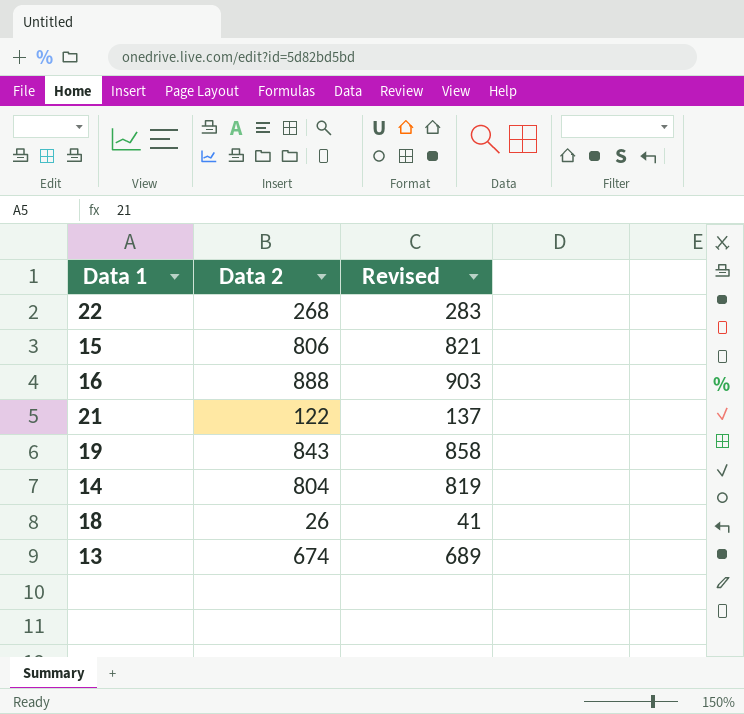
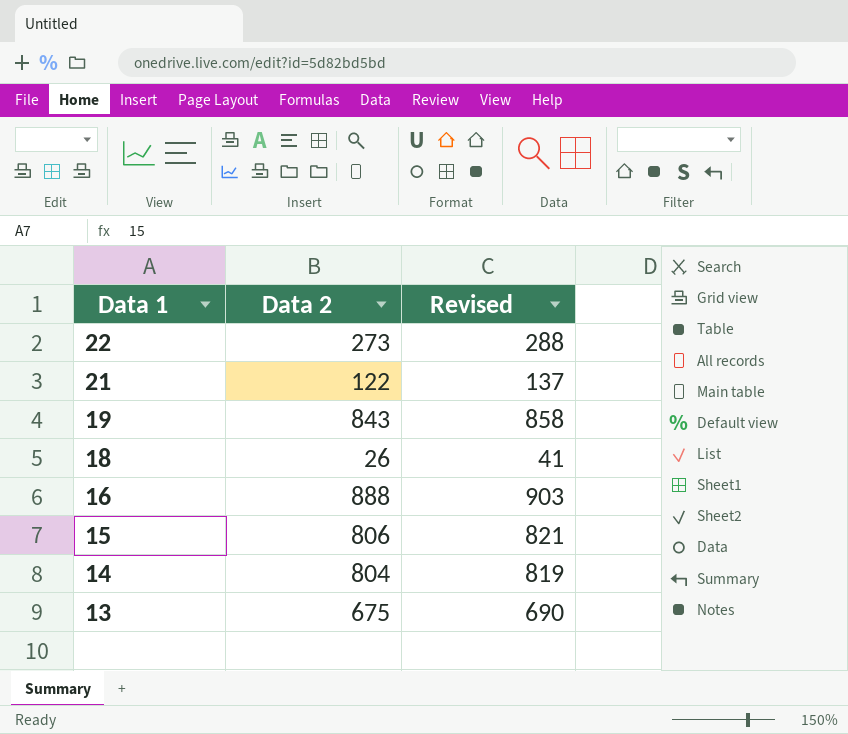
row order: none -> Data 1 descending
22 | Data 2: 268 -> 273
22 | Revised: 283 -> 288
13 | Data 2: 674 -> 675
13 | Revised: 689 -> 690

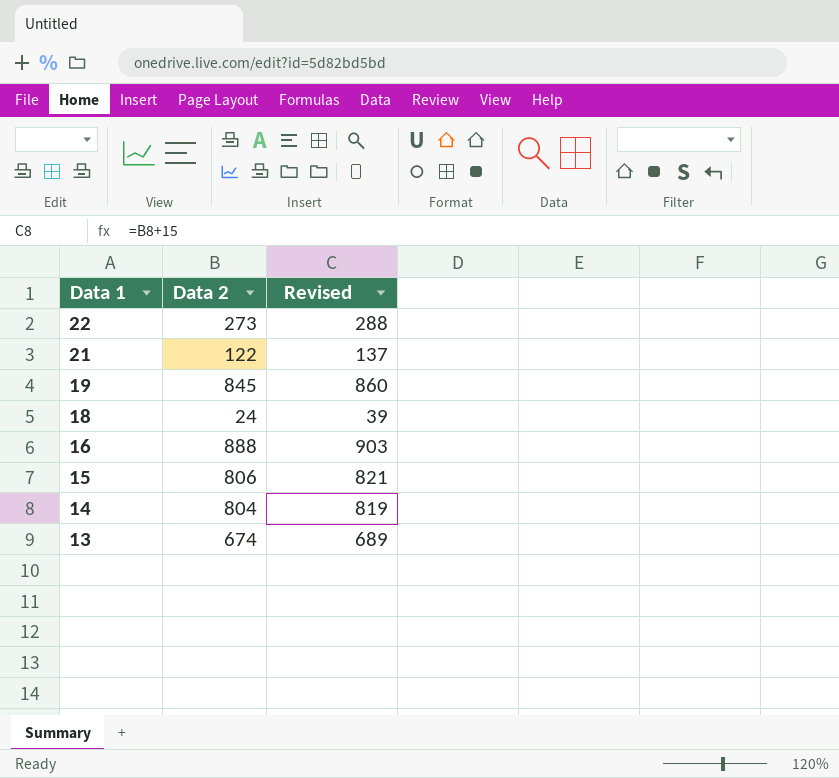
19 | Data 2: 843 -> 845
19 | Revised: 858 -> 860
18 | Data 2: 26 -> 24
18 | Revised: 41 -> 39
13 | Data 2: 675 -> 674
13 | Revised: 690 -> 689

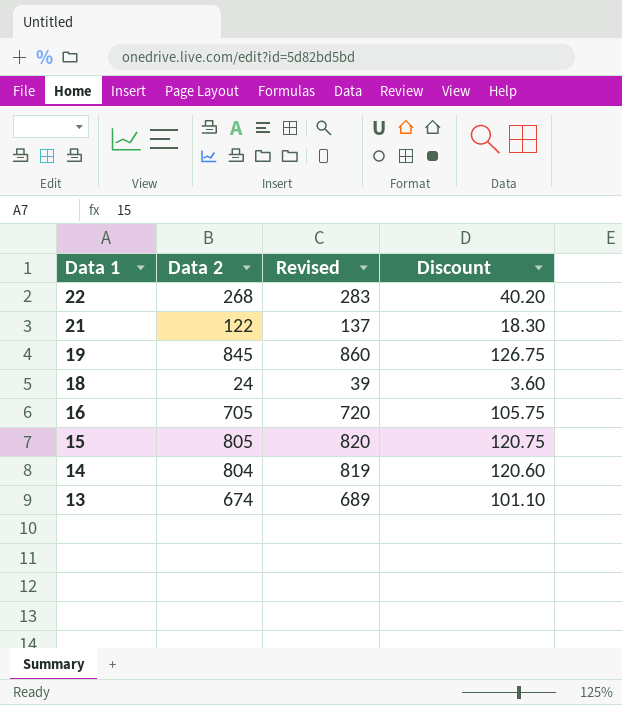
column Discount | formula: none -> [Data 2] * 0.15
22 | Data 2: 273 -> 268
22 | Revised: 288 -> 283
16 | Data 2: 888 -> 705
16 | Revised: 903 -> 720
15 | Data 2: 806 -> 805
15 | Revised: 821 -> 820

